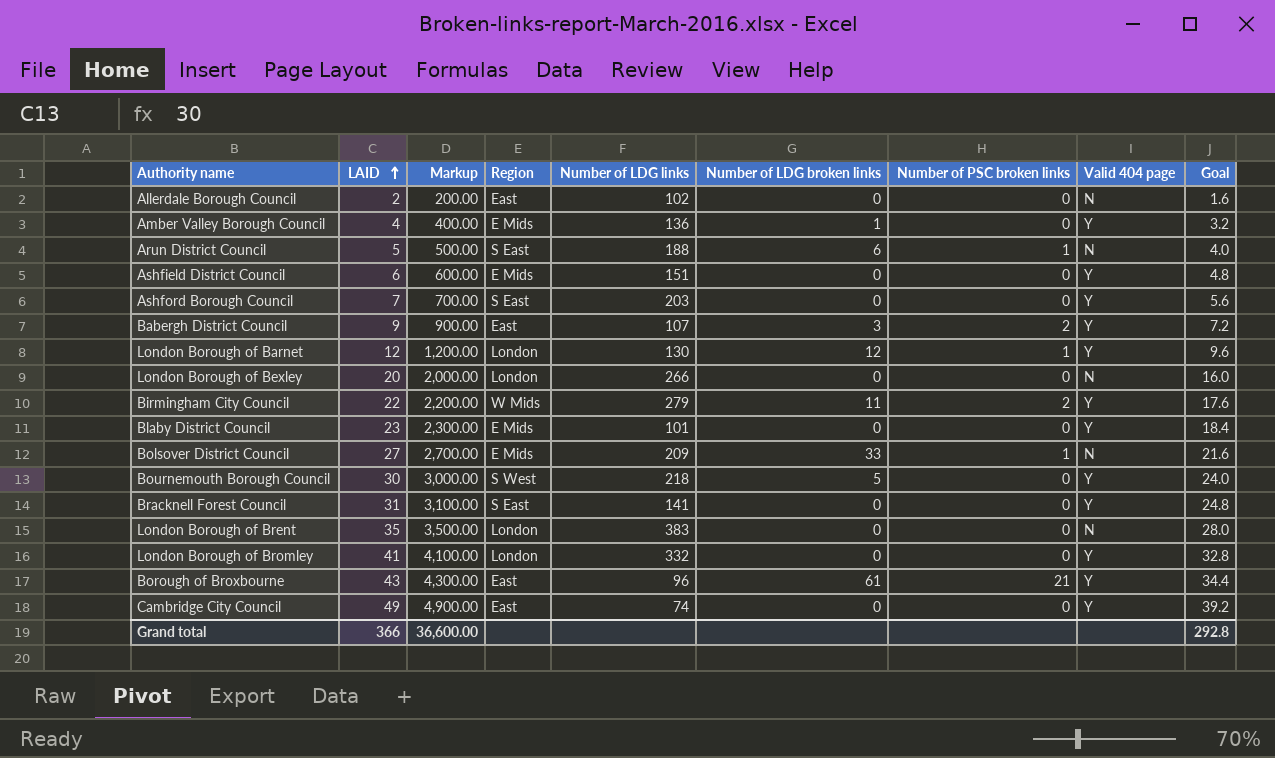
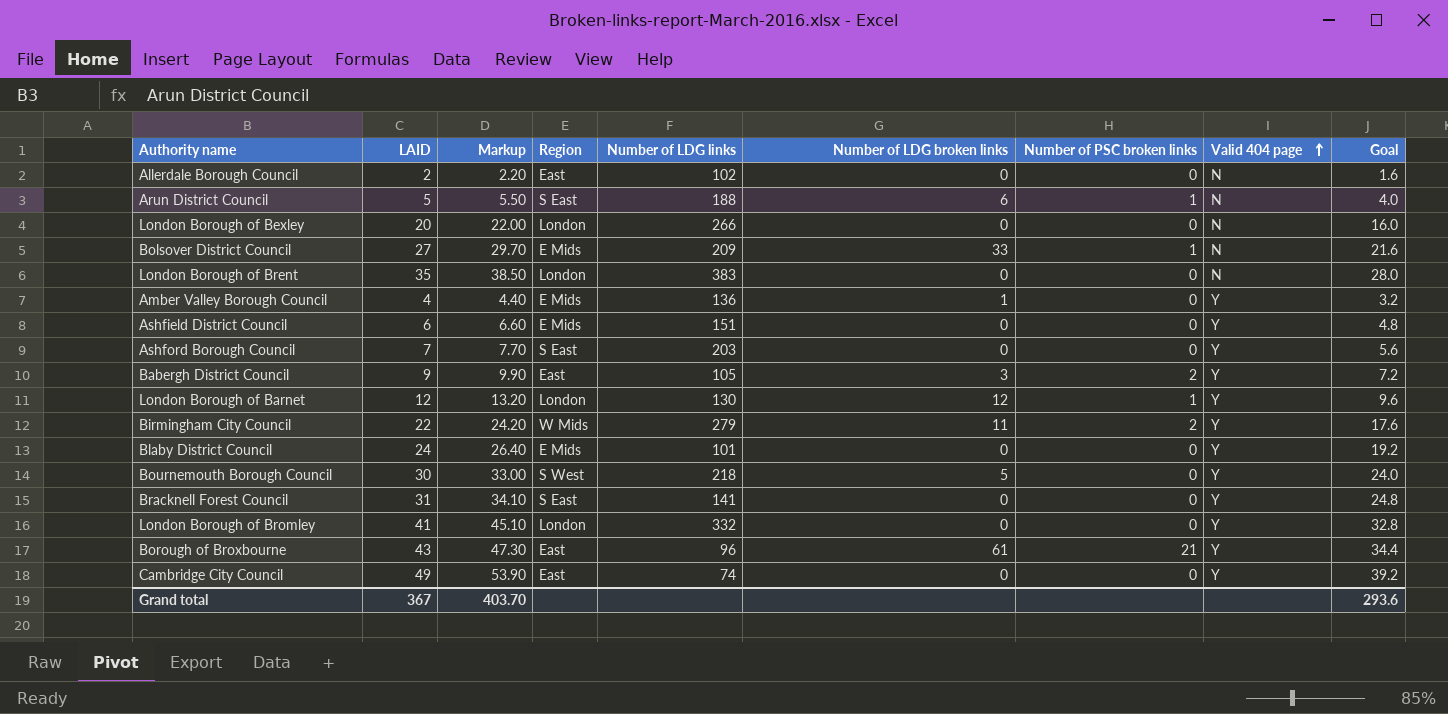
row order: LAID ascending -> Valid 404 page ascending
column Markup | formula: [LAID] * 100 -> [LAID] * 1.1
Babergh District Council | Number of LDG links: 107 -> 105
Blaby District Council | LAID: 23 -> 24
Blaby District Council | Goal: 18.4 -> 19.2
Grand total | LAID: 366 -> 367
Grand total | Markup: 36,600.00 -> 403.70
Grand total | Goal: 292.8 -> 293.6

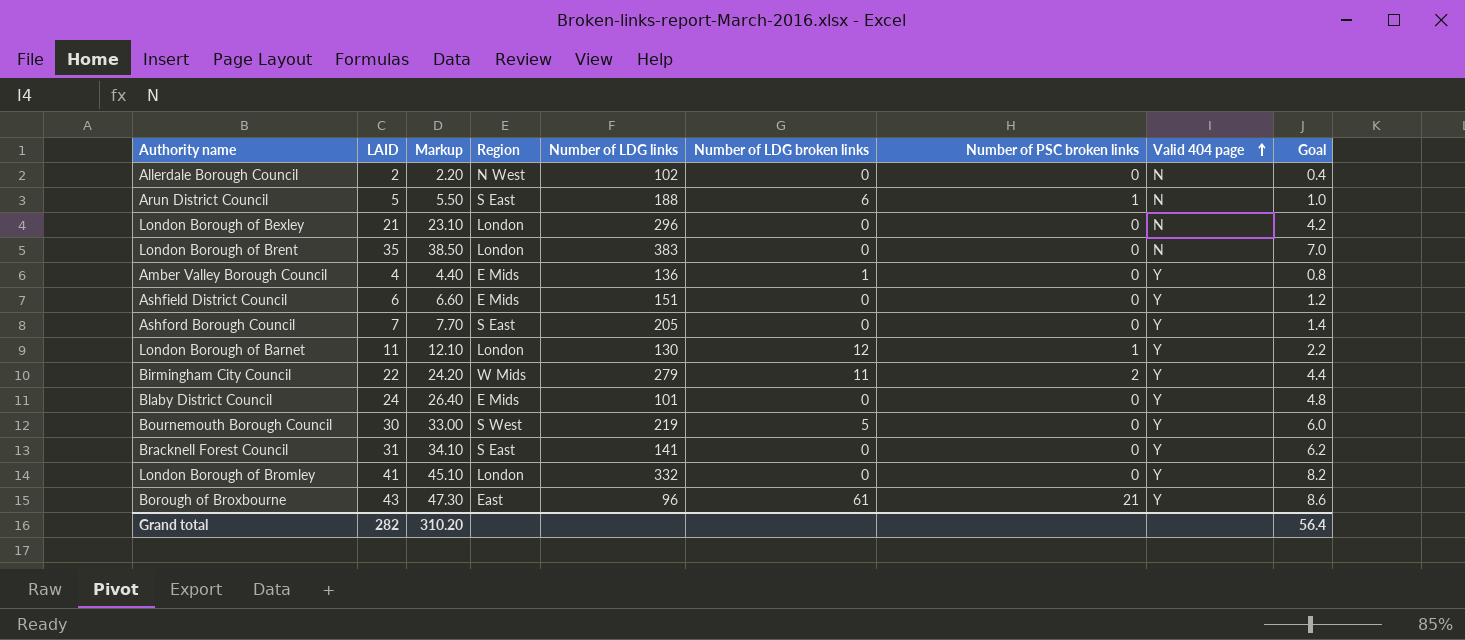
column Goal | formula: [LAID] * 0.8 -> [LAID] * 0.2
row Bolsover District Council: 27 | 29.70 | E Mids | 209 | 33 | 1 | N | 21.6 -> none
row Babergh District Council: 9 | 9.90 | East | 105 | 3 | 2 | Y | 7.2 -> none
row Cambridge City Council: 49 | 53.90 | East | 74 | 0 | 0 | Y | 39.2 -> none
Allerdale Borough Council | Region: East -> N West
London Borough of Bexley | LAID: 20 -> 21
London Borough of Bexley | Markup: 22.00 -> 23.10
London Borough of Bexley | Number of LDG links: 266 -> 296
Ashford Borough Council | Number of LDG links: 203 -> 205
London Borough of Barnet | LAID: 12 -> 11
London Borough of Barnet | Markup: 13.20 -> 12.10
Bournemouth Borough Council | Number of LDG links: 218 -> 219
Grand total | LAID: 367 -> 282
Grand total | Markup: 403.70 -> 310.20
Grand total | Goal: 293.6 -> 56.4

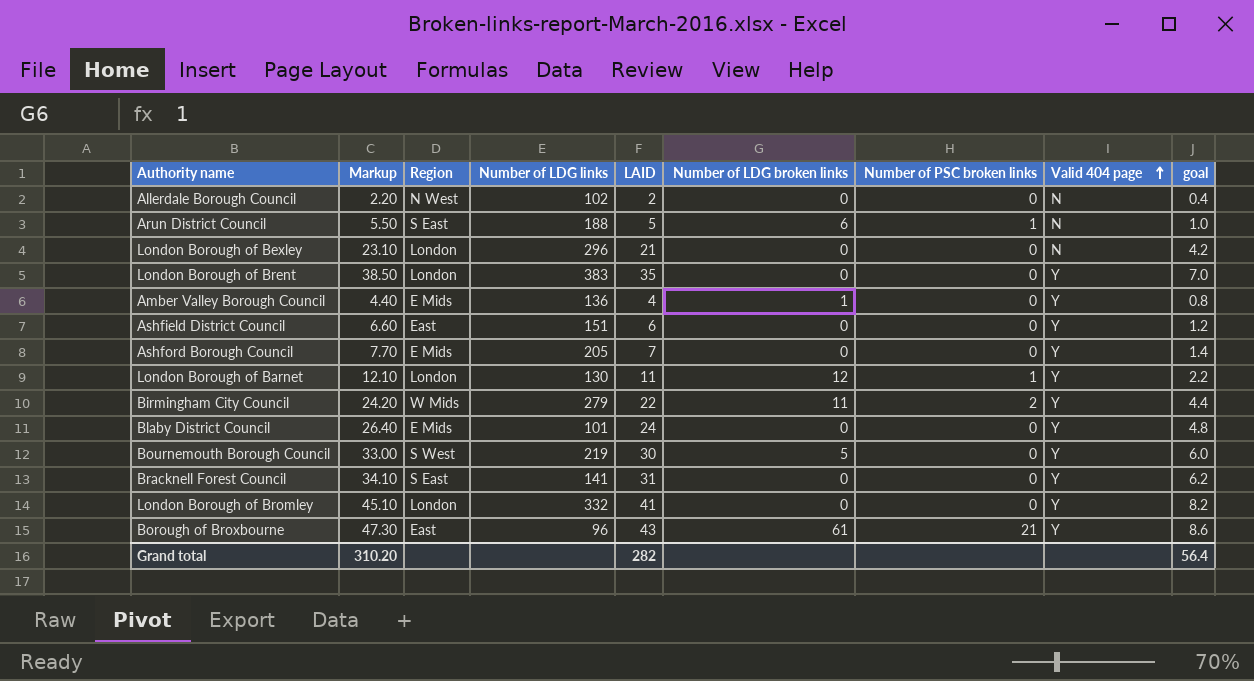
column LAID | position: 2 -> 5
column name: Goal -> goal
London Borough of Brent | Valid 404 page: N -> Y
Ashfield District Council | Region: E Mids -> East
Ashford Borough Council | Region: S East -> E Mids

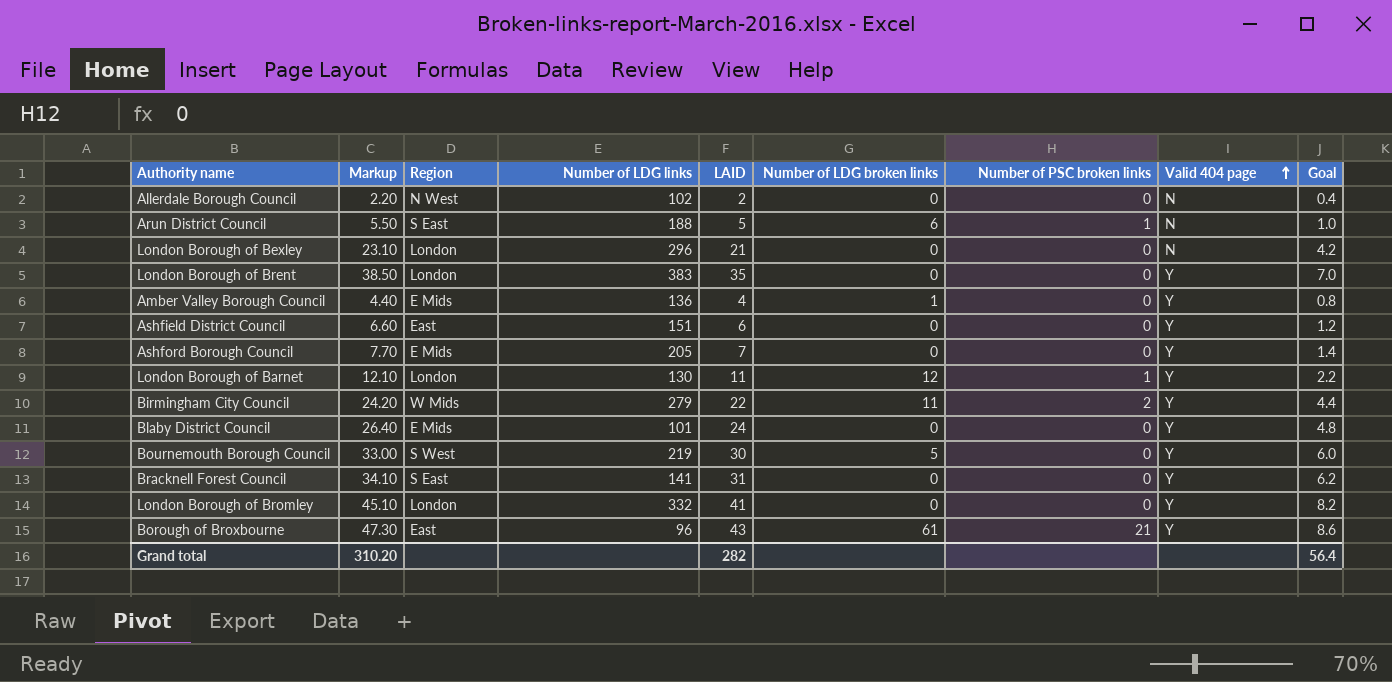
column name: goal -> Goal

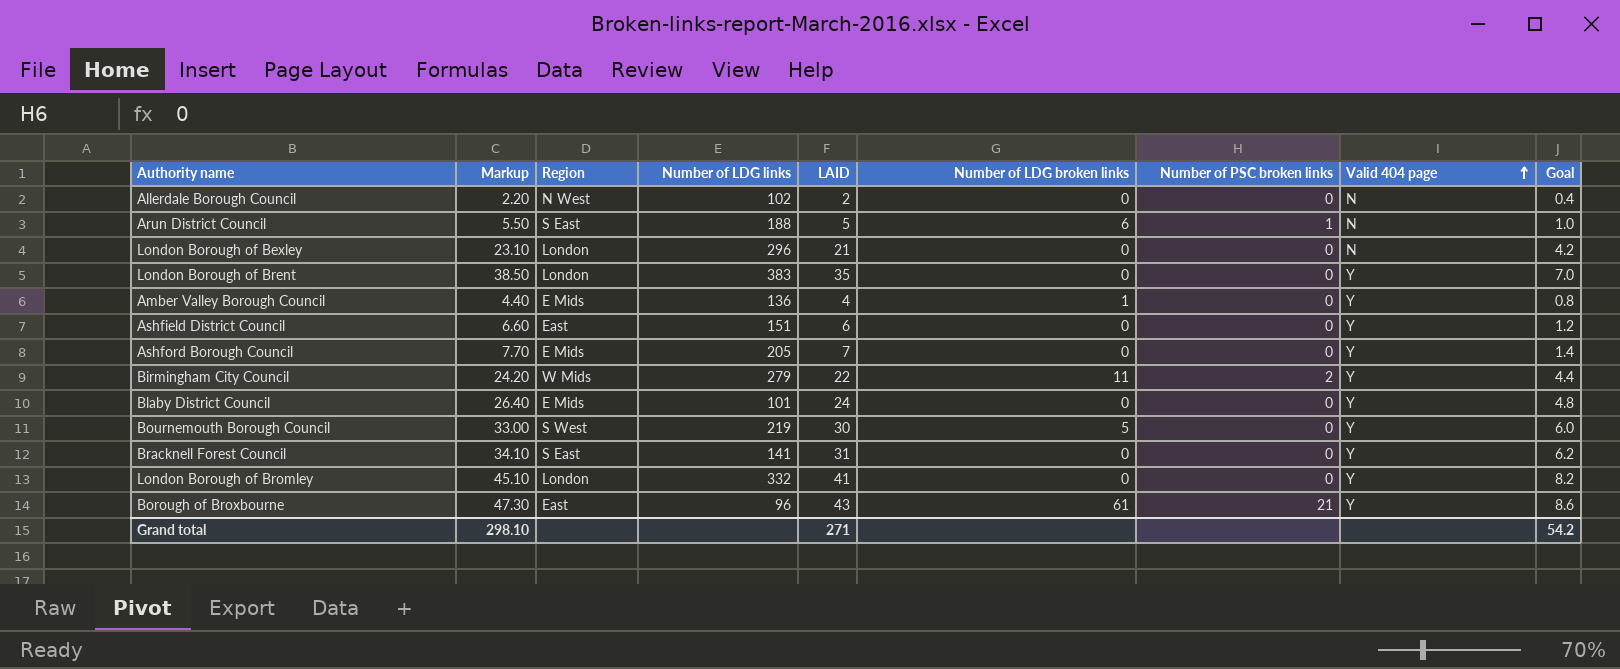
row London Borough of Barnet: 12.10 | London | 130 | 11 | 12 | 1 | Y | 2.2 -> none
Grand total | Markup: 310.20 -> 298.10
Grand total | LAID: 282 -> 271
Grand total | Goal: 56.4 -> 54.2

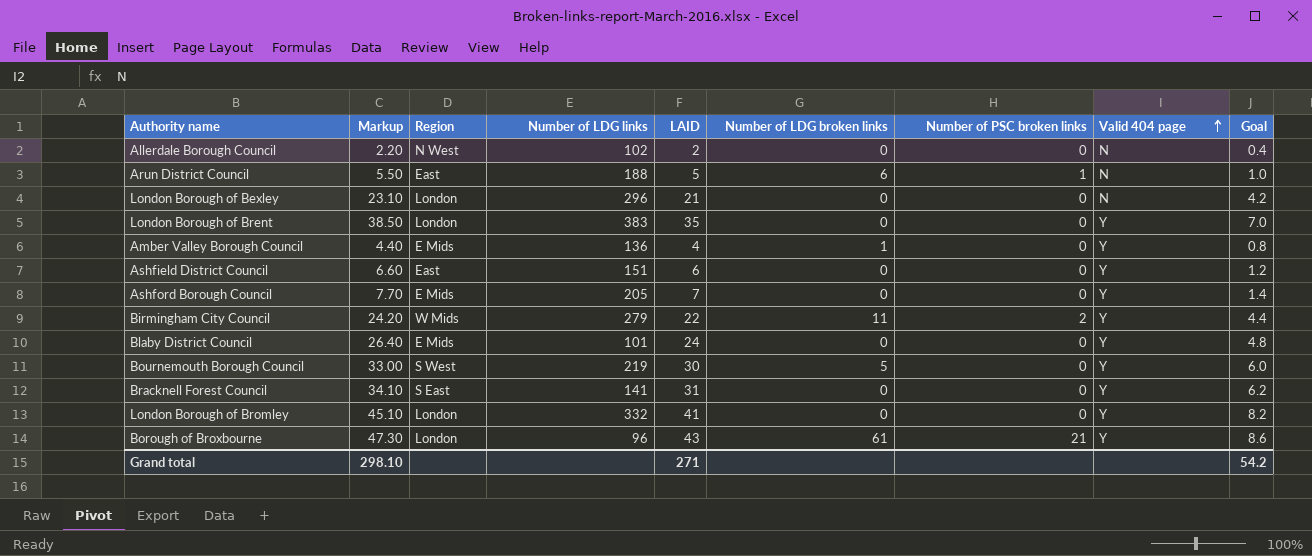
Arun District Council | Region: S East -> East
Borough of Broxbourne | Region: East -> London

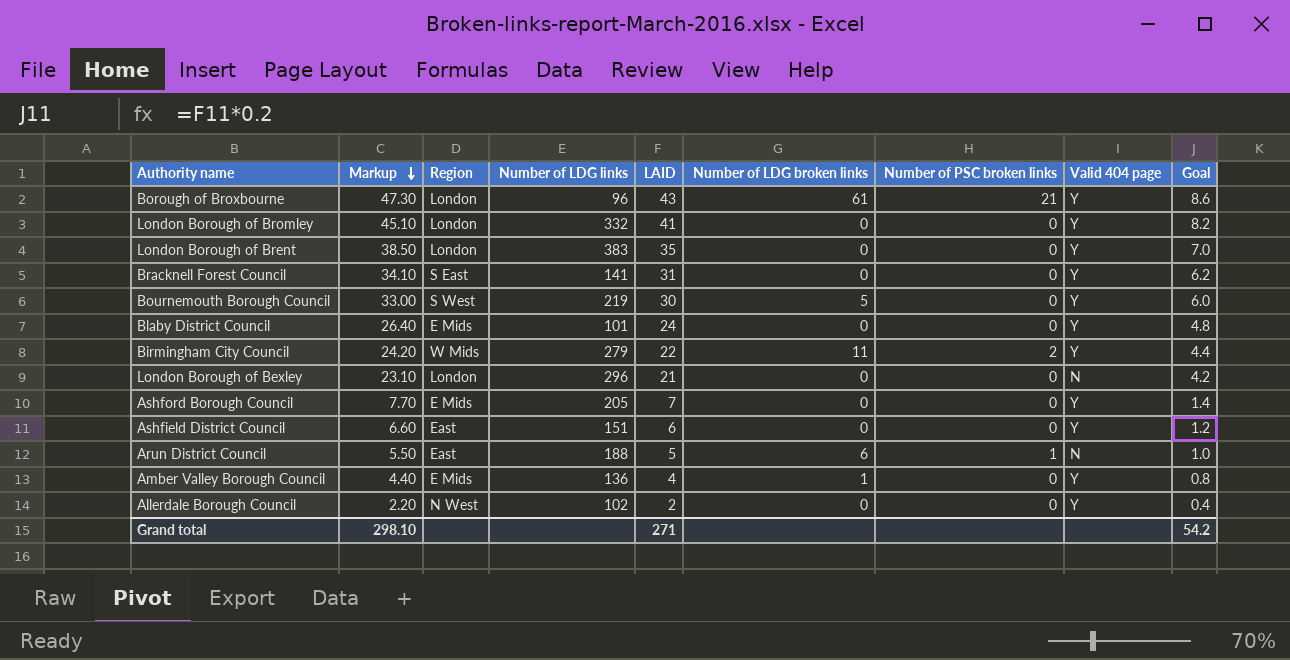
row order: Valid 404 page ascending -> Markup descending
Allerdale Borough Council | Valid 404 page: N -> Y

